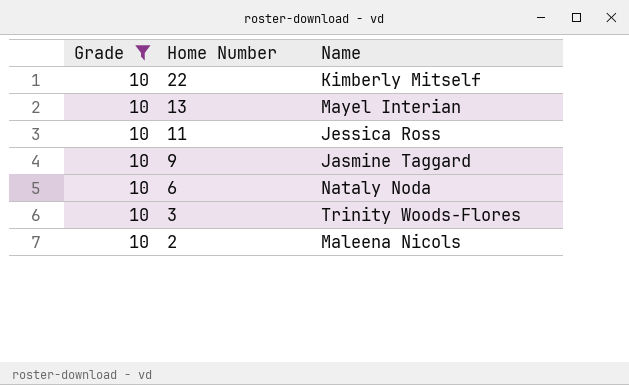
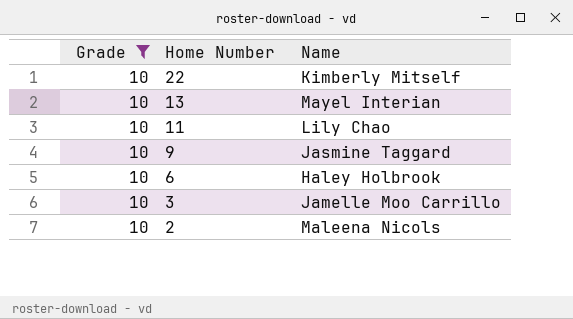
11 | Name: Jessica Ross -> Lily Chao
6 | Name: Nataly Noda -> Haley Holbrook
3 | Name: Trinity Woods-Flores -> Jamelle Moo Carrillo

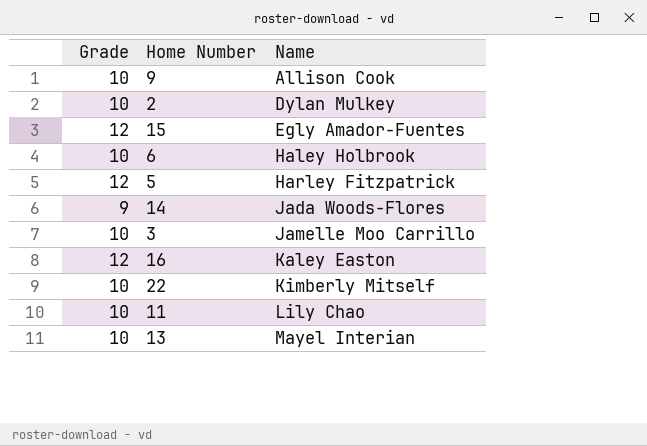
filter: Grade = 10 -> none
row order: Home Number descending -> Name ascending
9 | Name: Jasmine Taggard -> Allison Cook
2 | Name: Maleena Nicols -> Dylan Mulkey

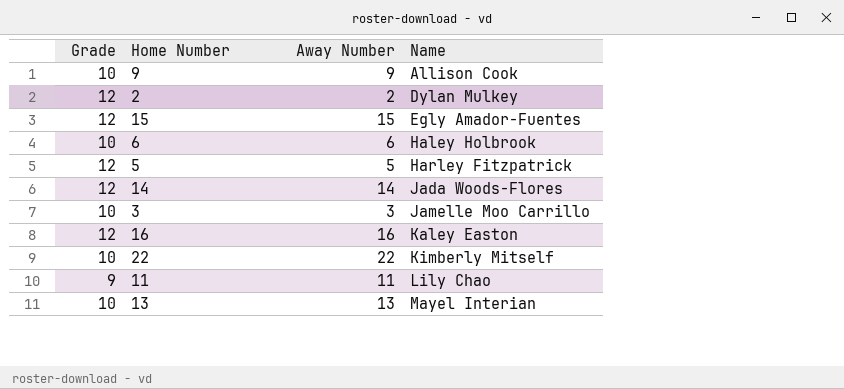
column Away Number | position: none -> 3
2 | Grade: 10 -> 12
14 | Grade: 9 -> 12
11 | Grade: 10 -> 9

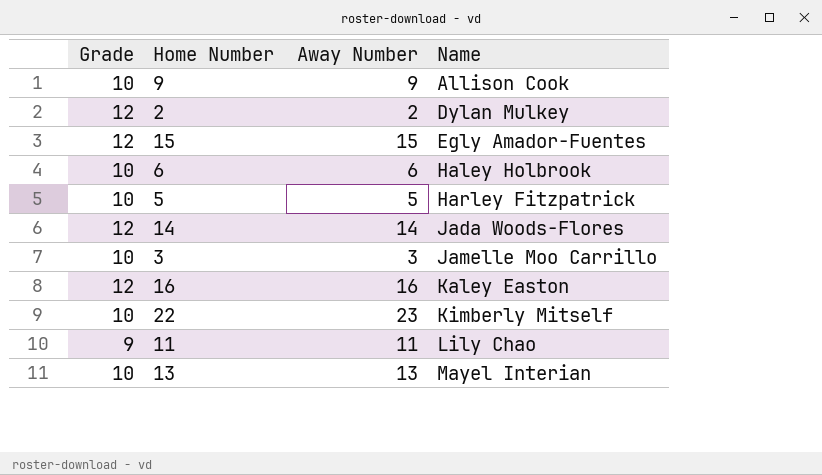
5 | Grade: 12 -> 10
22 | Away Number: 22 -> 23

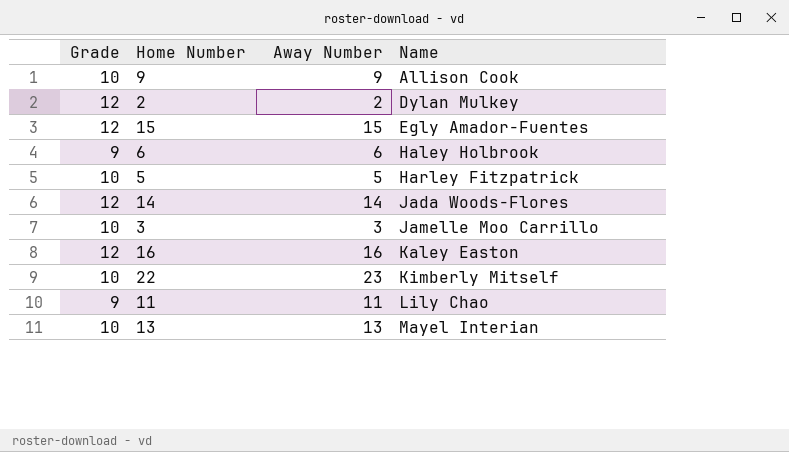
6 | Grade: 10 -> 9

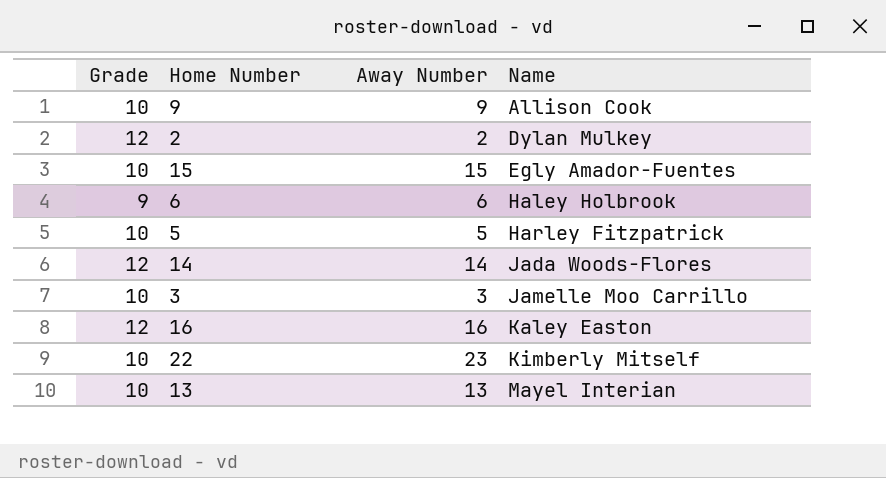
row 11: 9 | 11 | Lily Chao -> none
15 | Grade: 12 -> 10

